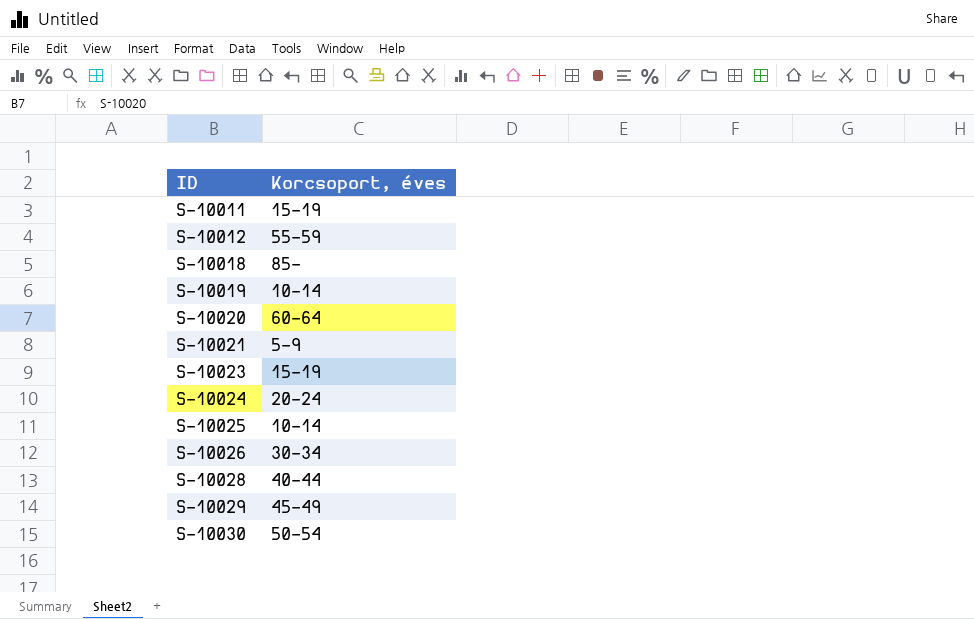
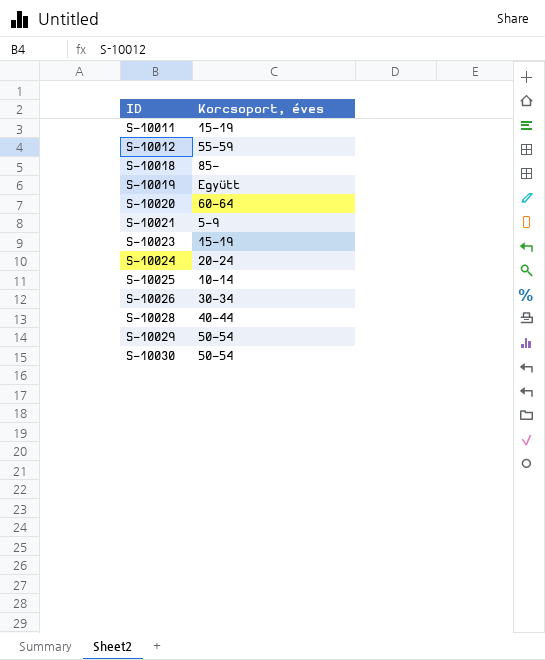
S-10019 | Korcsoport, éves: 10–14 -> Együtt
S-10029 | Korcsoport, éves: 45–49 -> 50–54

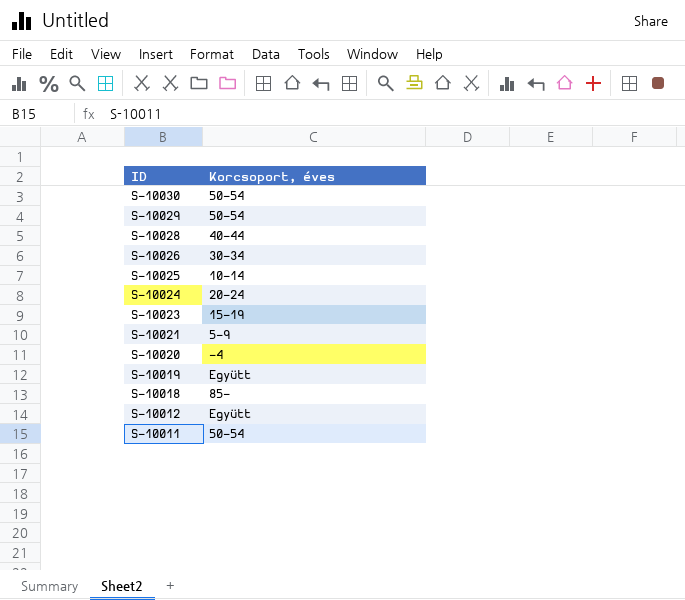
row order: ID ascending -> ID descending
S-10020 | Korcsoport, éves: 60–64 -> –4
S-10012 | Korcsoport, éves: 55–59 -> Együtt
S-10011 | Korcsoport, éves: 15–19 -> 50–54

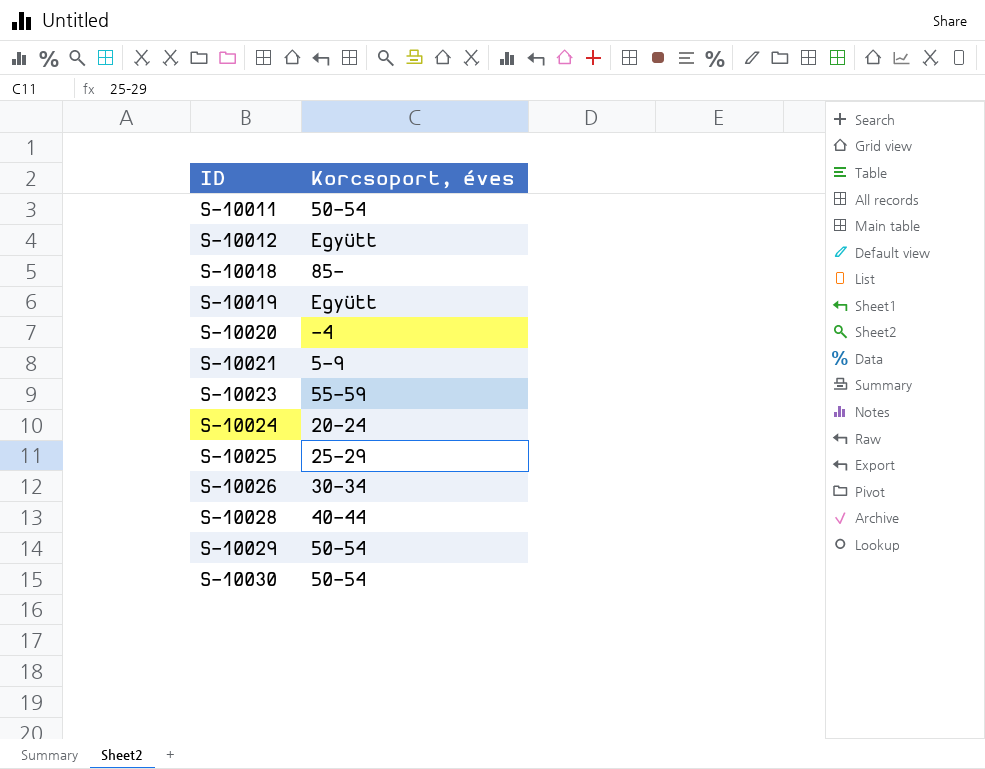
row order: ID descending -> ID ascending
S-10023 | Korcsoport, éves: 15–19 -> 55–59
S-10025 | Korcsoport, éves: 10–14 -> 25–29

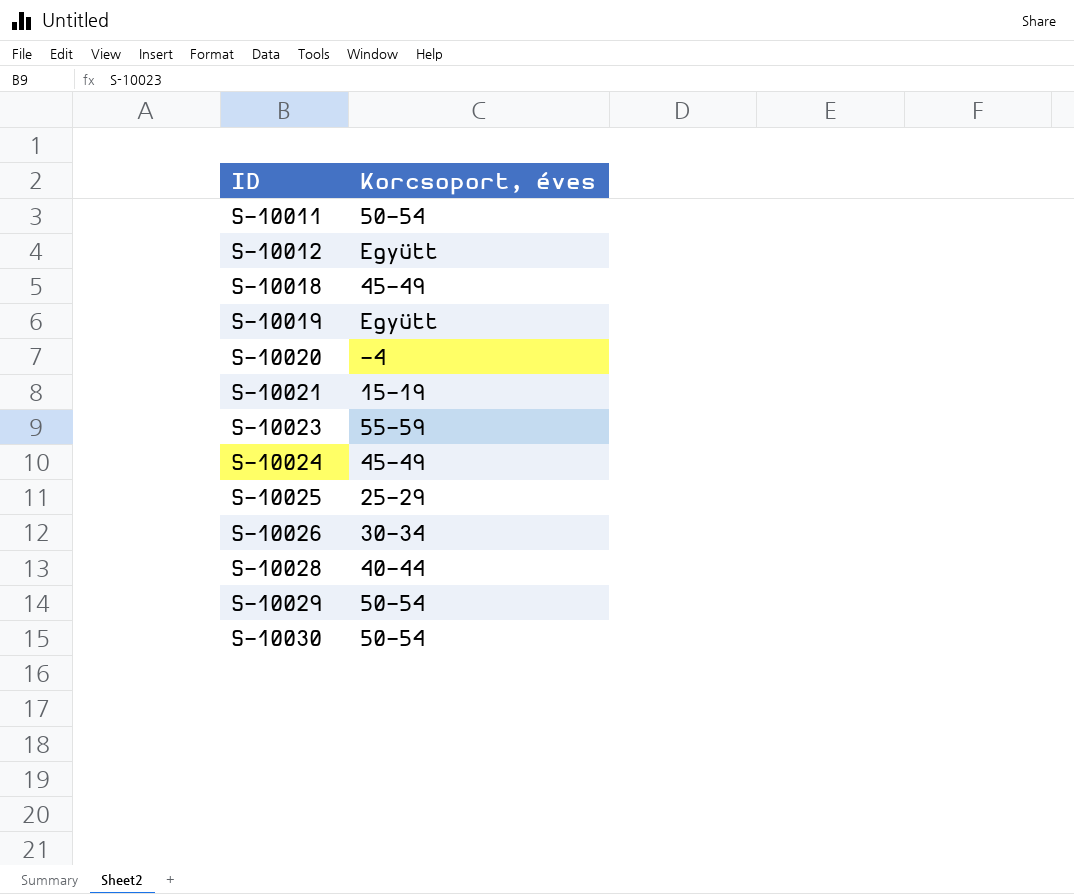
S-10018 | Korcsoport, éves: 85– -> 45–49
S-10021 | Korcsoport, éves: 5–9 -> 15–19
S-10024 | Korcsoport, éves: 20–24 -> 45–49

